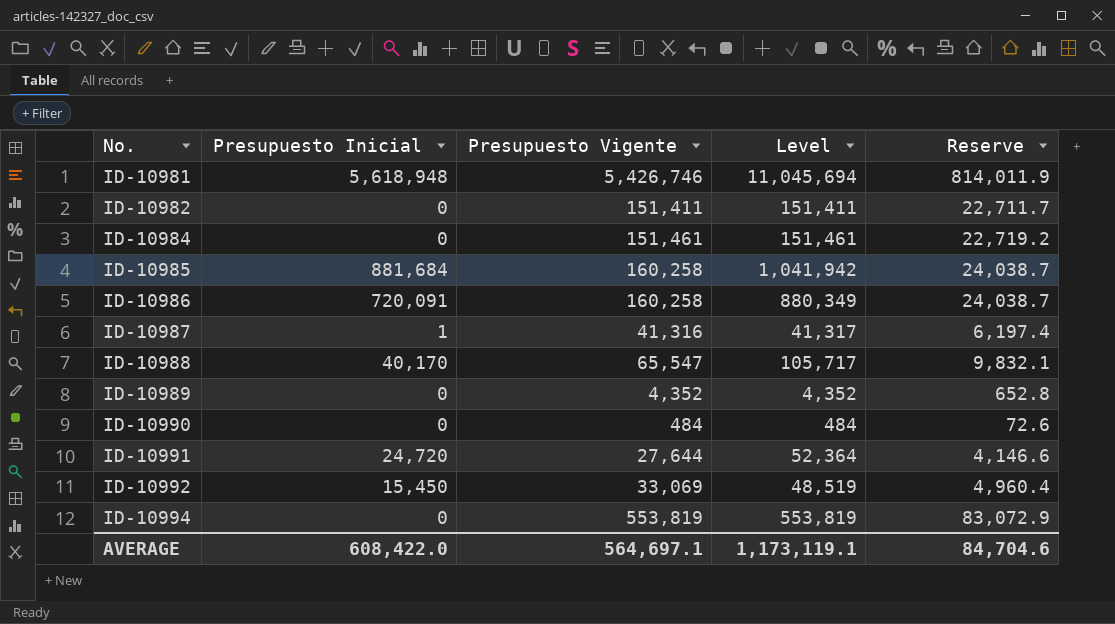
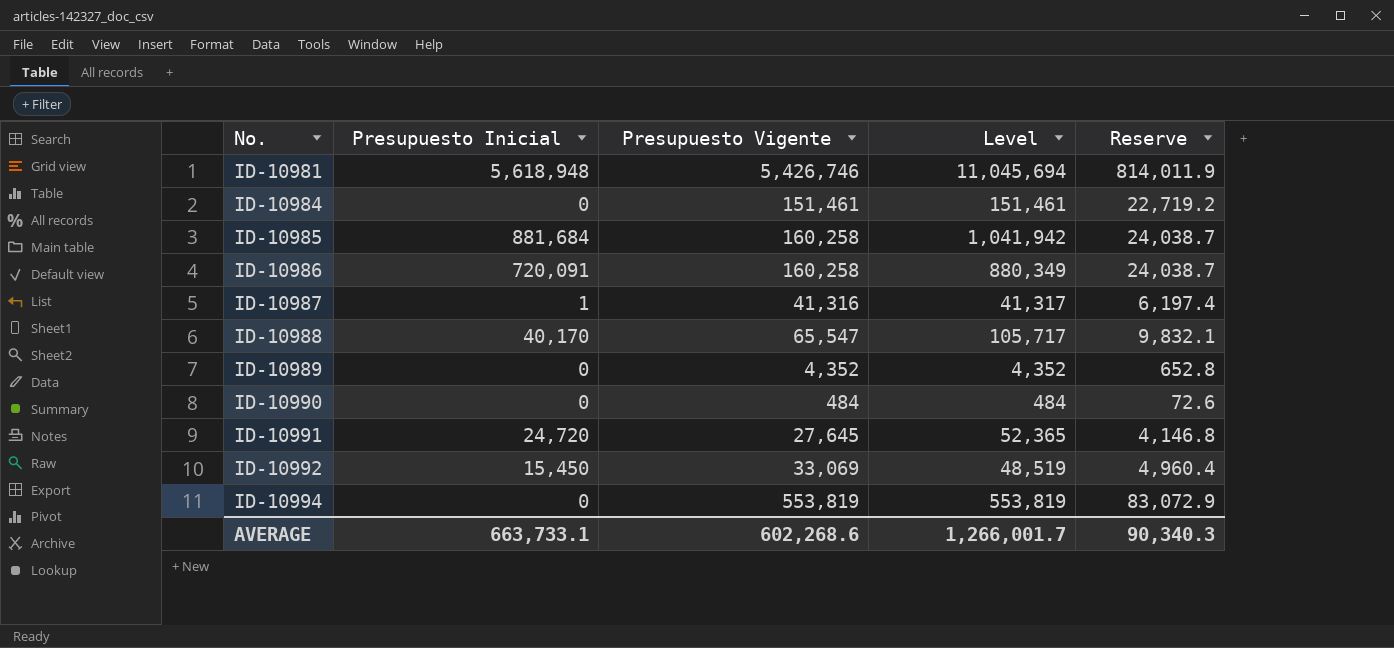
row ID-10982: 0 | 151,411 | 151,411 | 22,711.7 -> none
ID-10991 | Presupuesto Vigente: 27,644 -> 27,645
ID-10991 | Level: 52,364 -> 52,365
ID-10991 | Reserve: 4,146.6 -> 4,146.8
AVERAGE | Presupuesto Inicial: 608,422.0 -> 663,733.1
AVERAGE | Presupuesto Vigente: 564,697.1 -> 602,268.6
AVERAGE | Level: 1,173,119.1 -> 1,266,001.7
AVERAGE | Reserve: 84,704.6 -> 90,340.3

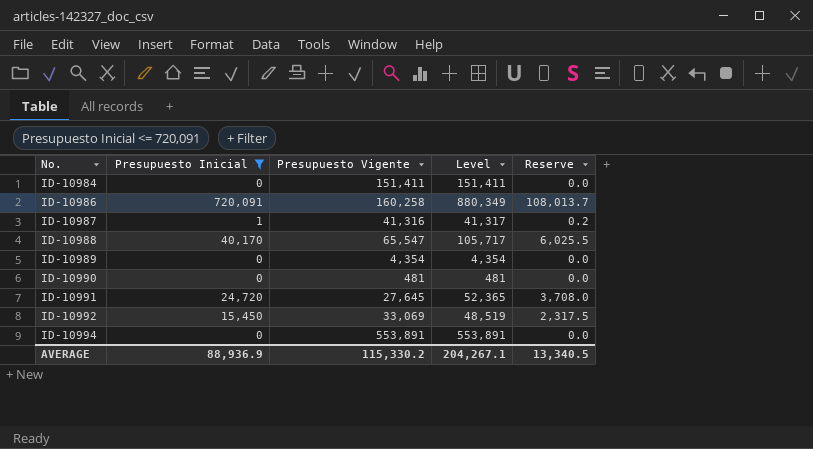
filter: none -> Presupuesto Inicial <= 720,091
column Reserve | formula: [Presupuesto Vigente] * 0.15 -> [Presupuesto Inicial] * 0.15
ID-10984 | Presupuesto Vigente: 151,461 -> 151,411
ID-10984 | Level: 151,461 -> 151,411
ID-10989 | Presupuesto Vigente: 4,352 -> 4,354
ID-10989 | Level: 4,352 -> 4,354
ID-10990 | Presupuesto Vigente: 484 -> 481
ID-10990 | Level: 484 -> 481
ID-10994 | Presupuesto Vigente: 553,819 -> 553,891
ID-10994 | Level: 553,819 -> 553,891
AVERAGE | Presupuesto Inicial: 663,733.1 -> 88,936.9
AVERAGE | Presupuesto Vigente: 602,268.6 -> 115,330.2
AVERAGE | Level: 1,266,001.7 -> 204,267.1
AVERAGE | Reserve: 90,340.3 -> 13,340.5

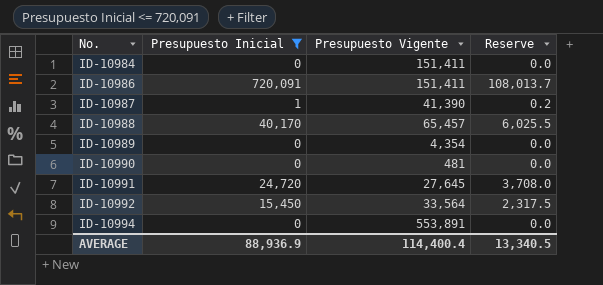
column Level | formula: [Presupuesto Inicial] + [Presupuesto Vigente] -> none
ID-10986 | Presupuesto Vigente: 160,258 -> 151,411
ID-10987 | Presupuesto Vigente: 41,316 -> 41,390
ID-10988 | Presupuesto Vigente: 65,547 -> 65,457
ID-10992 | Presupuesto Vigente: 33,069 -> 33,564
AVERAGE | Presupuesto Vigente: 115,330.2 -> 114,400.4

